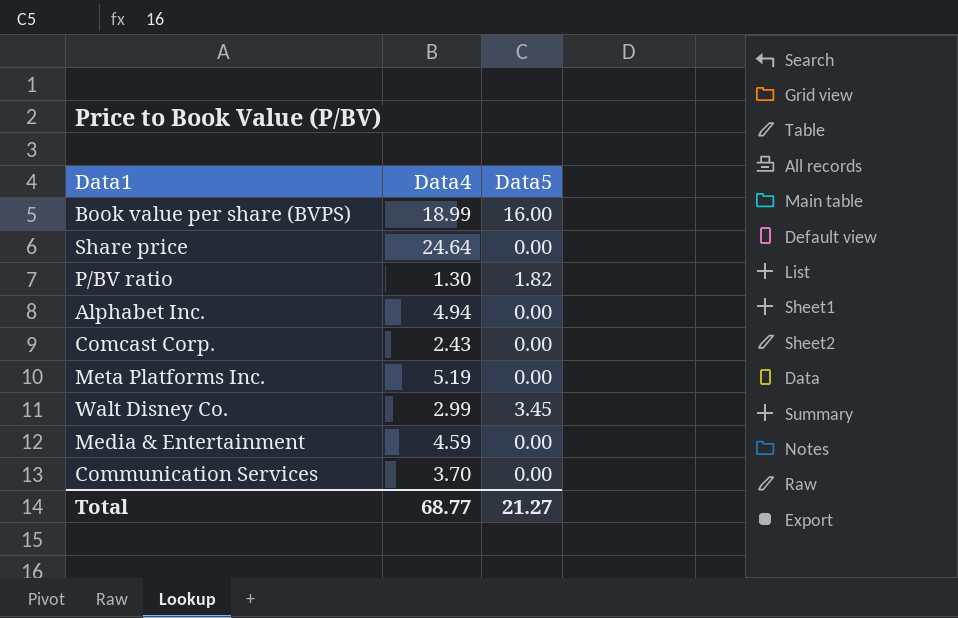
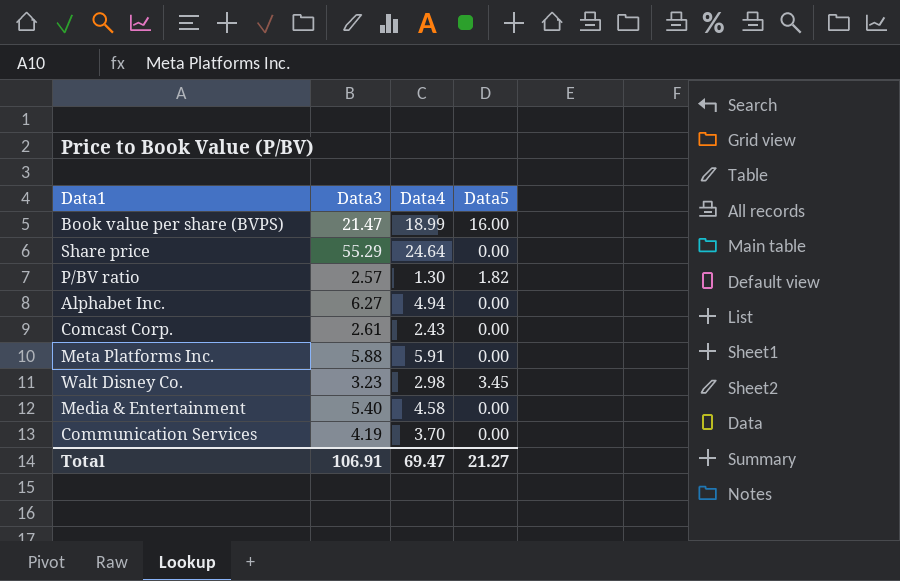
column Data3 | position: none -> 2
Meta Platforms Inc. | Data4: 5.19 -> 5.91
Walt Disney Co. | Data4: 2.99 -> 2.98
Media & Entertainment | Data4: 4.59 -> 4.58
Total | Data4: 68.77 -> 69.47

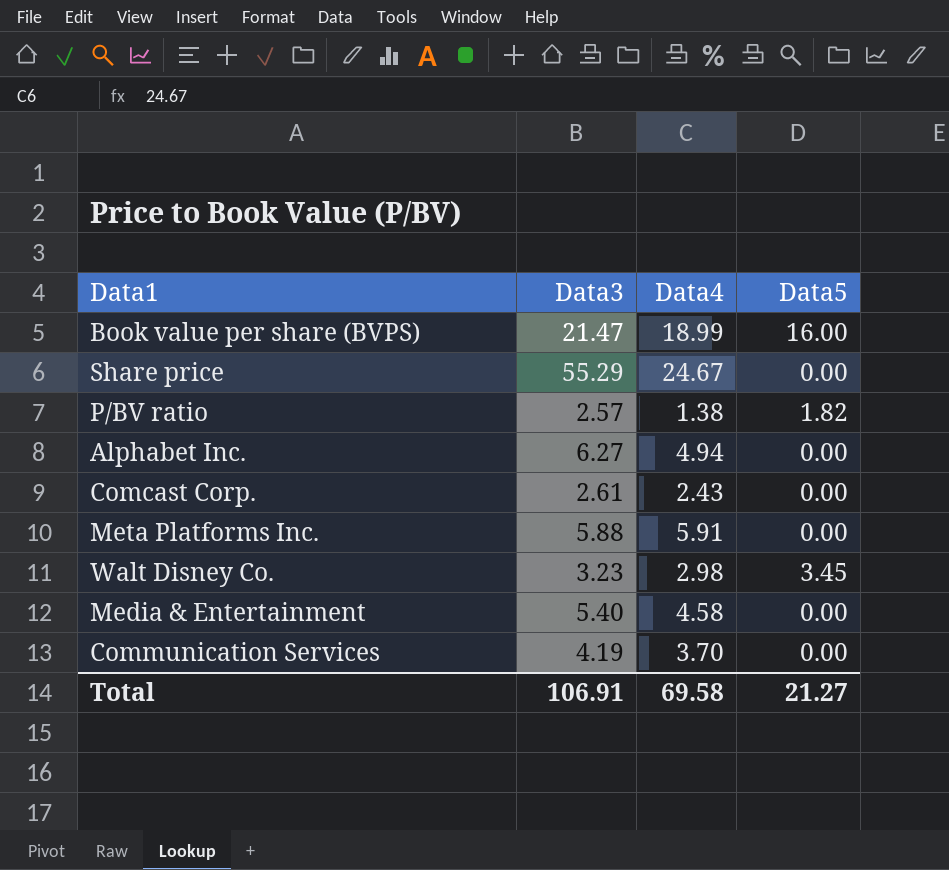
Share price | Data4: 24.64 -> 24.67
P/BV ratio | Data4: 1.30 -> 1.38
Total | Data4: 69.47 -> 69.58

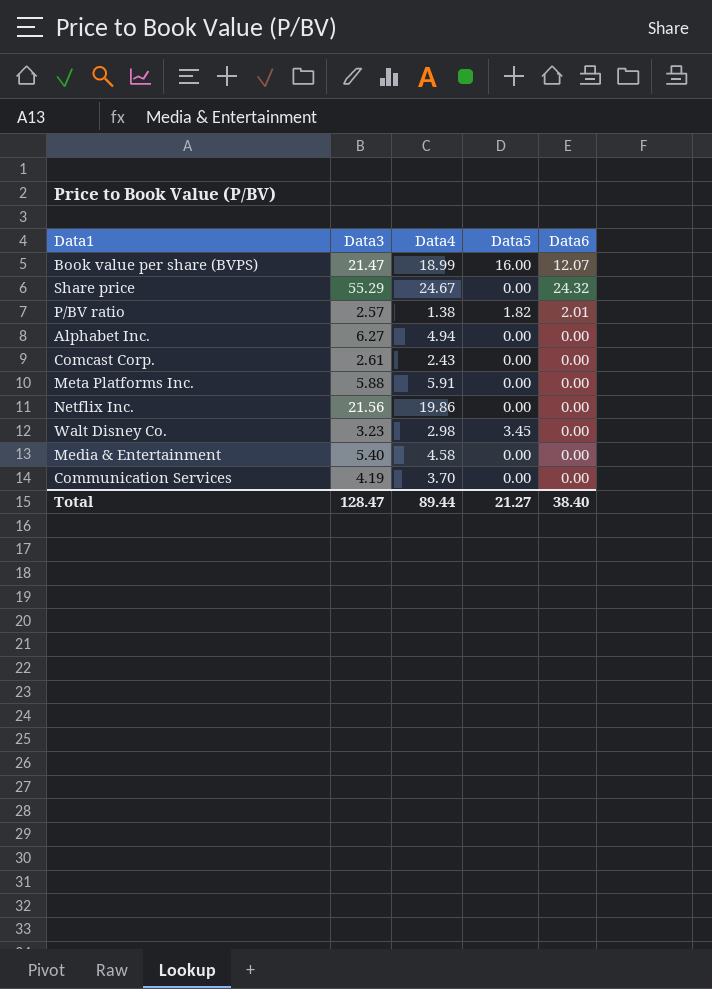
column Data6 | position: none -> 5
row Netflix Inc.: none -> 21.56 | 19.86 | 0.00 | 0.00
Total | Data3: 106.91 -> 128.47
Total | Data4: 69.58 -> 89.44

